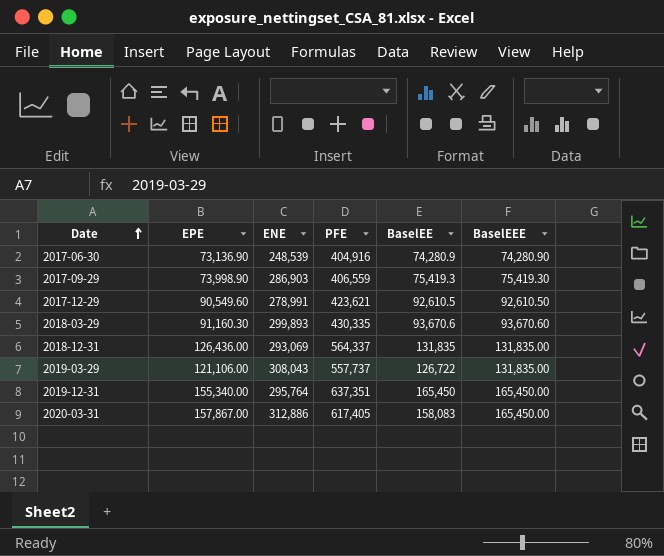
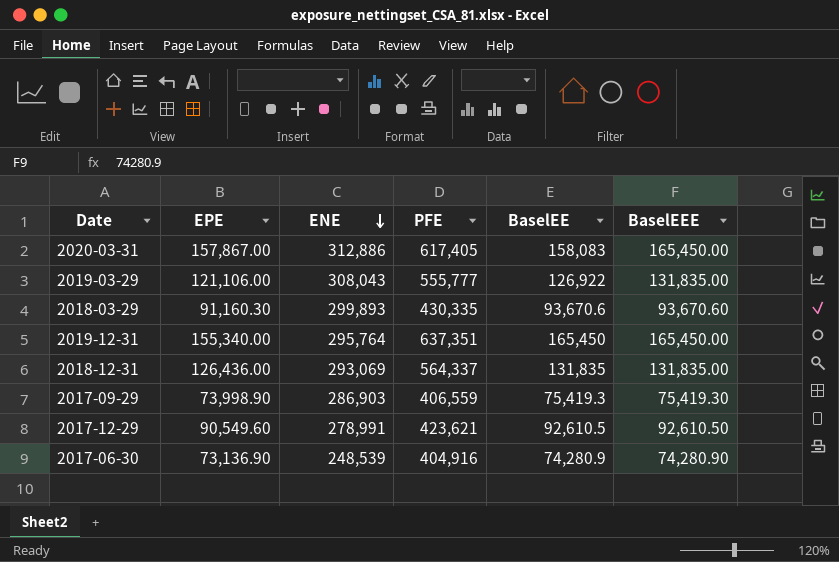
row order: Date ascending -> ENE descending
2019-03-29 | PFE: 557,737 -> 555,777
2019-03-29 | BaselEE: 126,722 -> 126,922

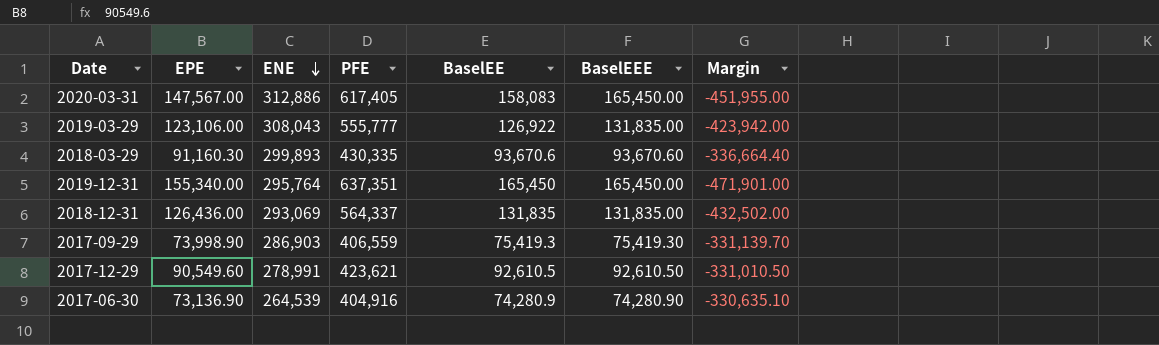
column Margin | formula: none -> [BaselEEE] - [PFE]
2020-03-31 | EPE: 157,867.00 -> 147,567.00
2019-03-29 | EPE: 121,106.00 -> 123,106.00
2017-06-30 | ENE: 248,539 -> 264,539

